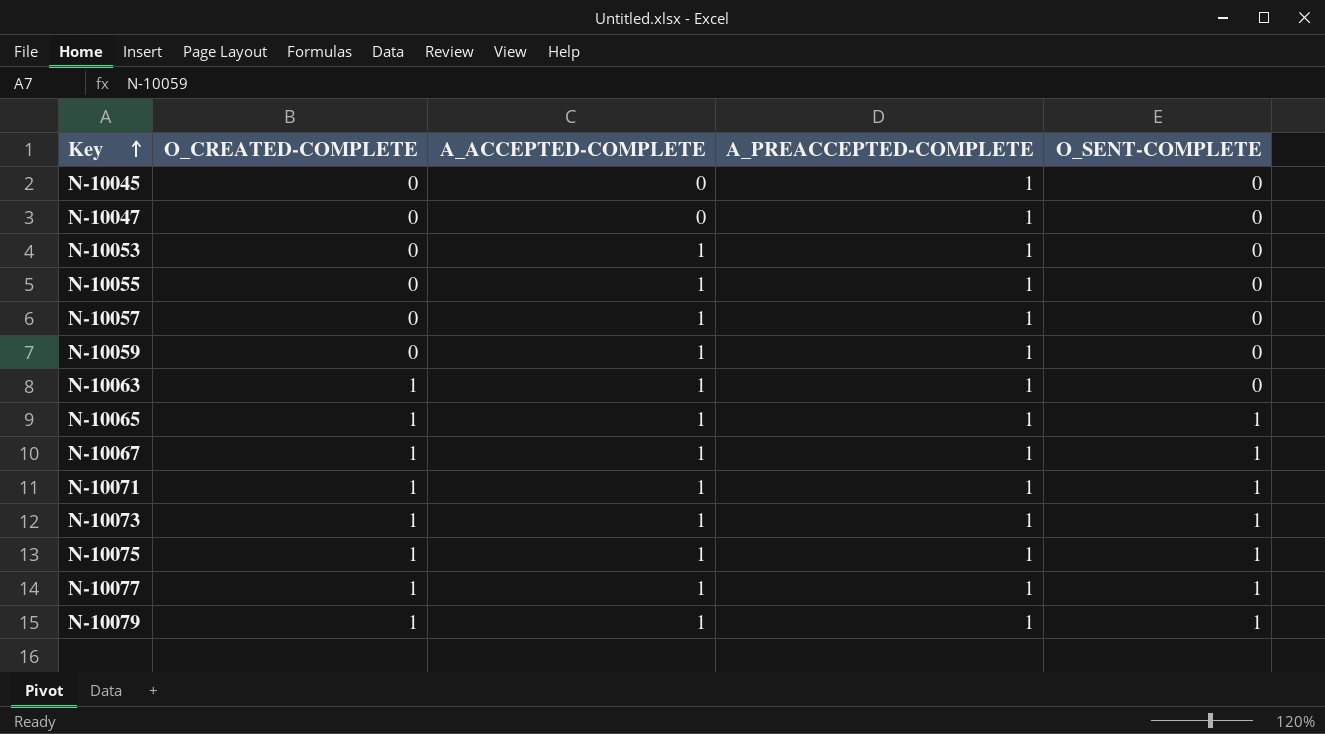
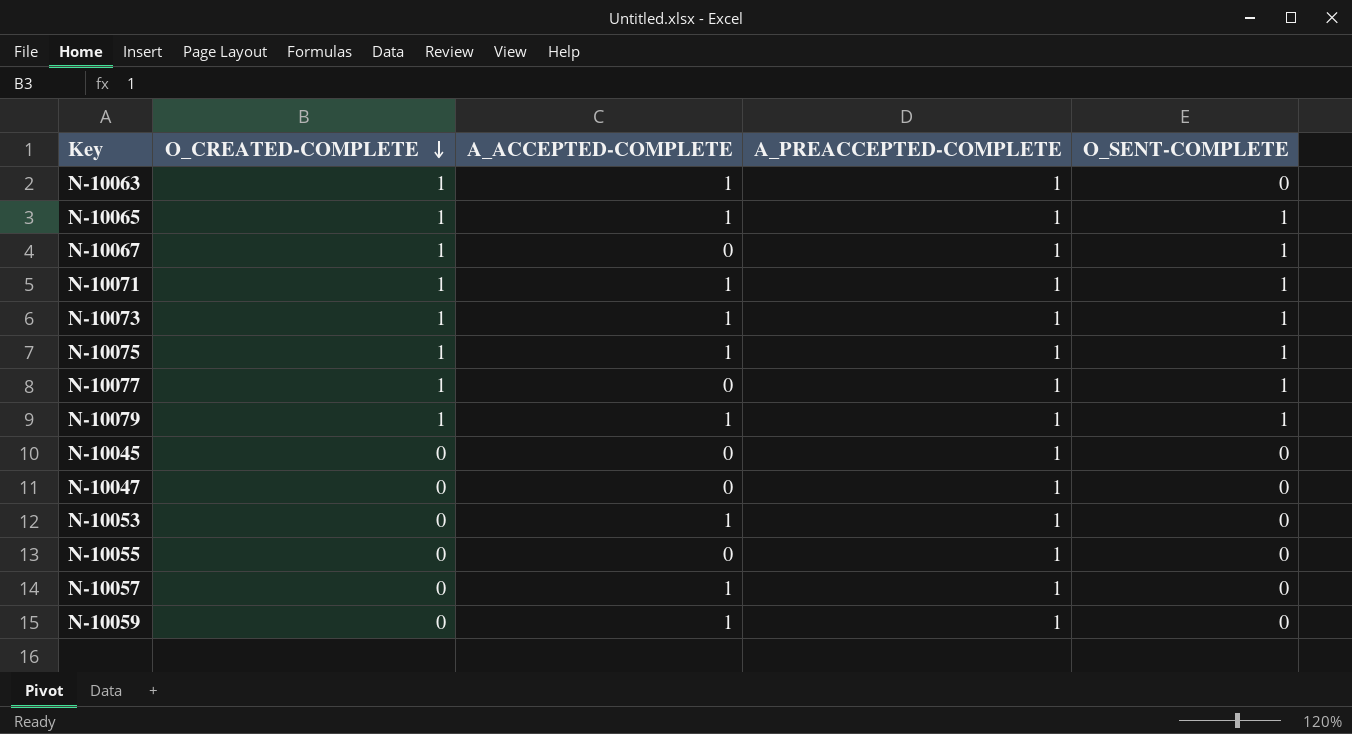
row order: Key ascending -> O_CREATED-COMPLETE descending
N-10067 | A_ACCEPTED-COMPLETE: 1 -> 0
N-10077 | A_ACCEPTED-COMPLETE: 1 -> 0
N-10055 | A_ACCEPTED-COMPLETE: 1 -> 0

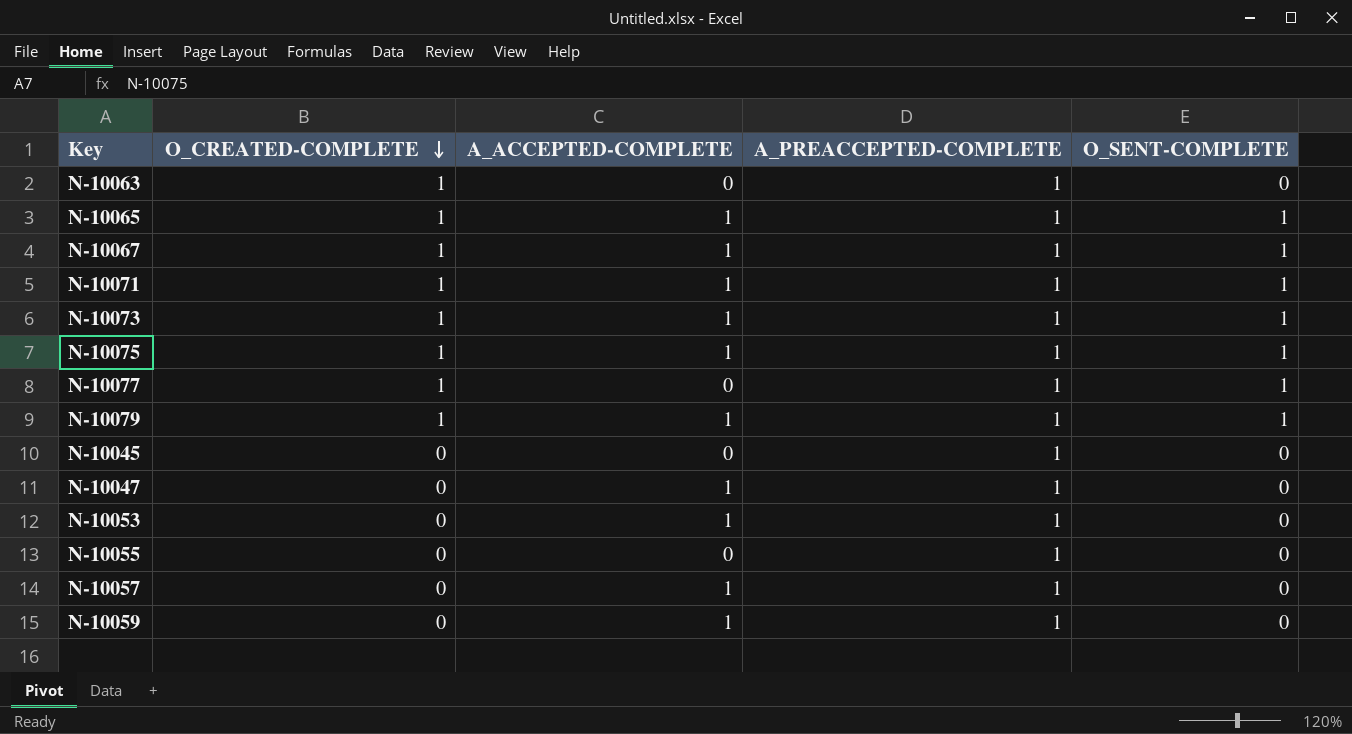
N-10063 | A_ACCEPTED-COMPLETE: 1 -> 0
N-10067 | A_ACCEPTED-COMPLETE: 0 -> 1
N-10047 | A_ACCEPTED-COMPLETE: 0 -> 1

